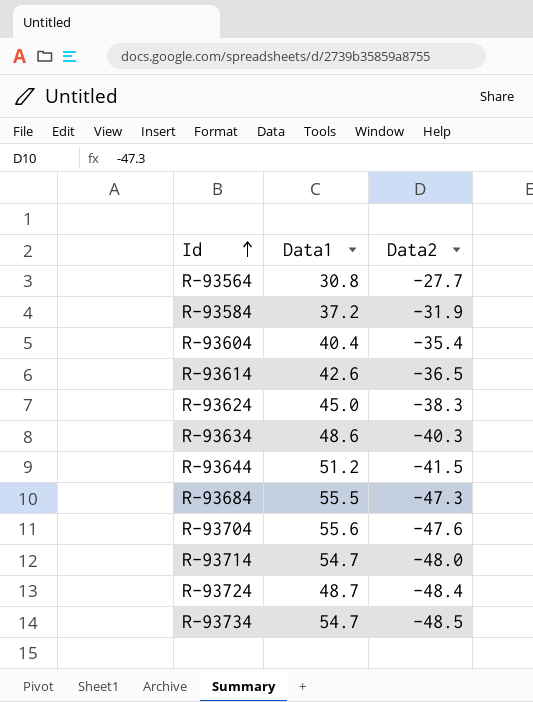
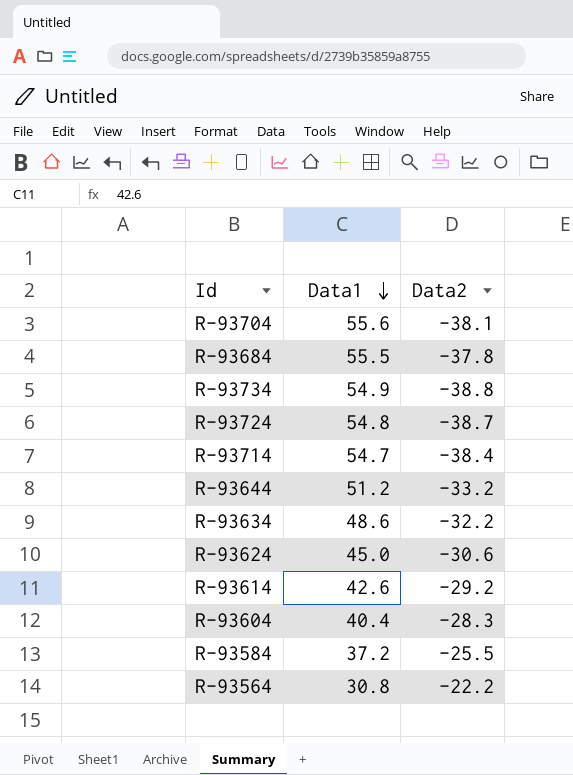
row order: Id ascending -> Data1 descending
R-93704 | Data2: -47.6 -> -38.1
R-93684 | Data2: -47.3 -> -37.8
R-93734 | Data1: 54.7 -> 54.9
R-93734 | Data2: -48.5 -> -38.8
R-93724 | Data1: 48.7 -> 54.8
R-93724 | Data2: -48.4 -> -38.7
R-93714 | Data2: -48.0 -> -38.4
R-93644 | Data2: -41.5 -> -33.2
R-93634 | Data2: -40.3 -> -32.2
R-93624 | Data2: -38.3 -> -30.6
R-93614 | Data2: -36.5 -> -29.2
R-93604 | Data2: -35.4 -> -28.3
R-93584 | Data2: -31.9 -> -25.5
R-93564 | Data2: -27.7 -> -22.2

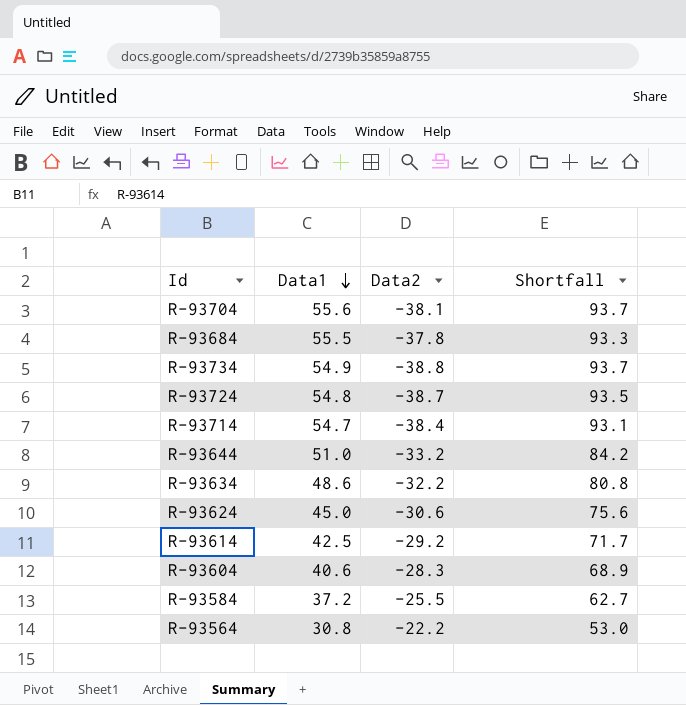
column Shortfall | formula: none -> [Data1] - [Data2]
R-93644 | Data1: 51.2 -> 51.0
R-93614 | Data1: 42.6 -> 42.5
R-93604 | Data1: 40.4 -> 40.6

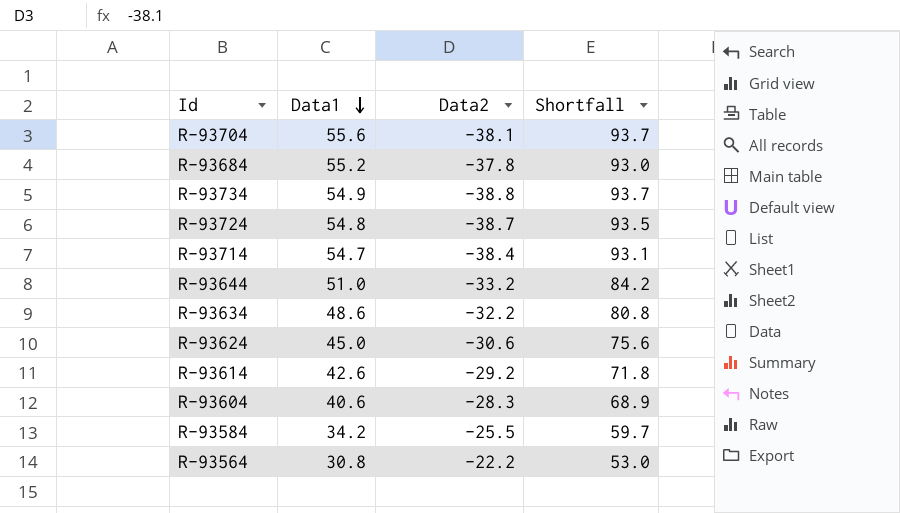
R-93684 | Data1: 55.5 -> 55.2
R-93684 | Shortfall: 93.3 -> 93.0
R-93614 | Data1: 42.5 -> 42.6
R-93614 | Shortfall: 71.7 -> 71.8
R-93584 | Data1: 37.2 -> 34.2
R-93584 | Shortfall: 62.7 -> 59.7

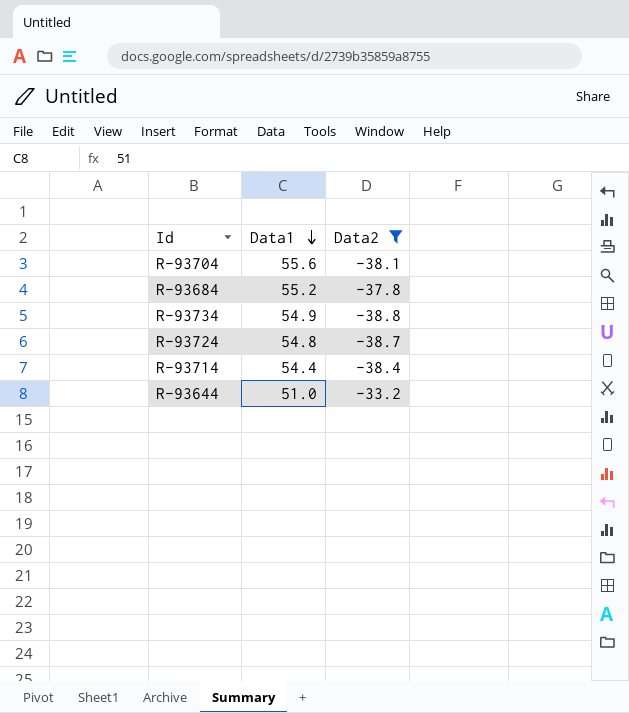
filter: none -> Data2 <= -33.2
column Shortfall | formula: [Data1] - [Data2] -> none
R-93714 | Data1: 54.7 -> 54.4

